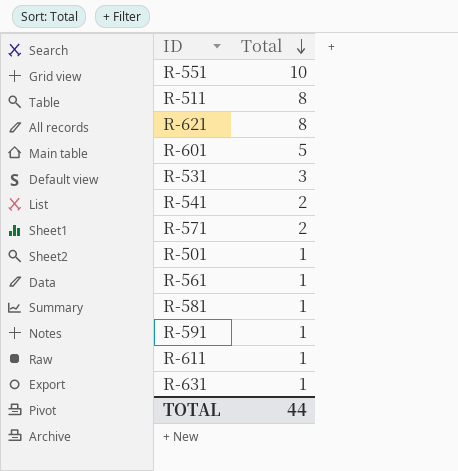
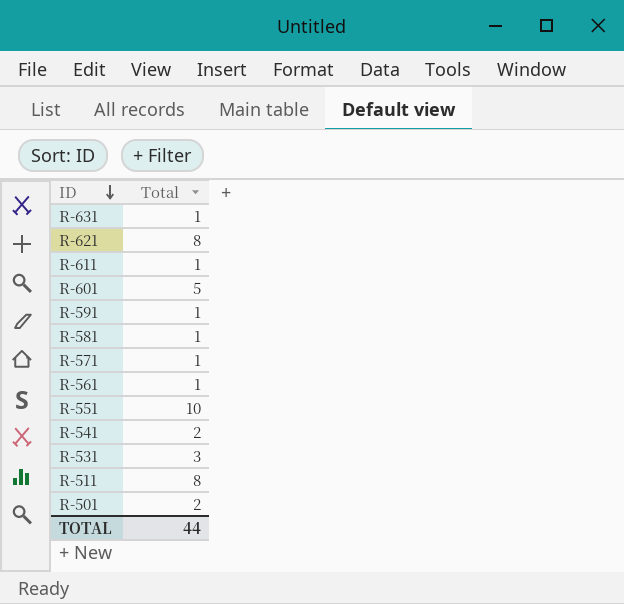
row order: Total descending -> ID descending
R-571 | Total: 2 -> 1
R-501 | Total: 1 -> 2

